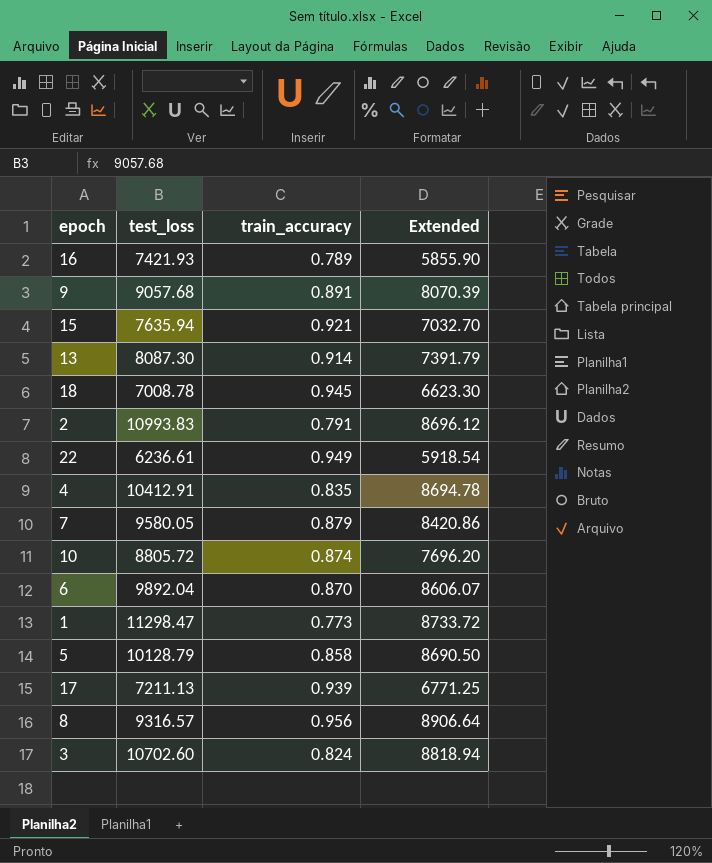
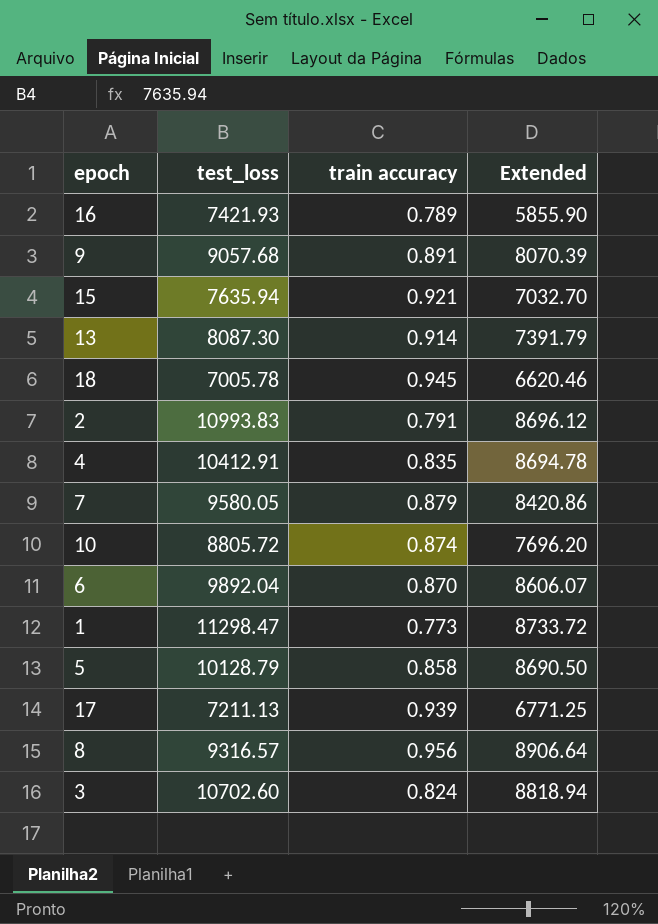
column name: train_accuracy -> train accuracy
row 22: 6236.61 | 0.949 | 5918.54 -> none
18 | test_loss: 7008.78 -> 7005.78
18 | Extended: 6623.30 -> 6620.46

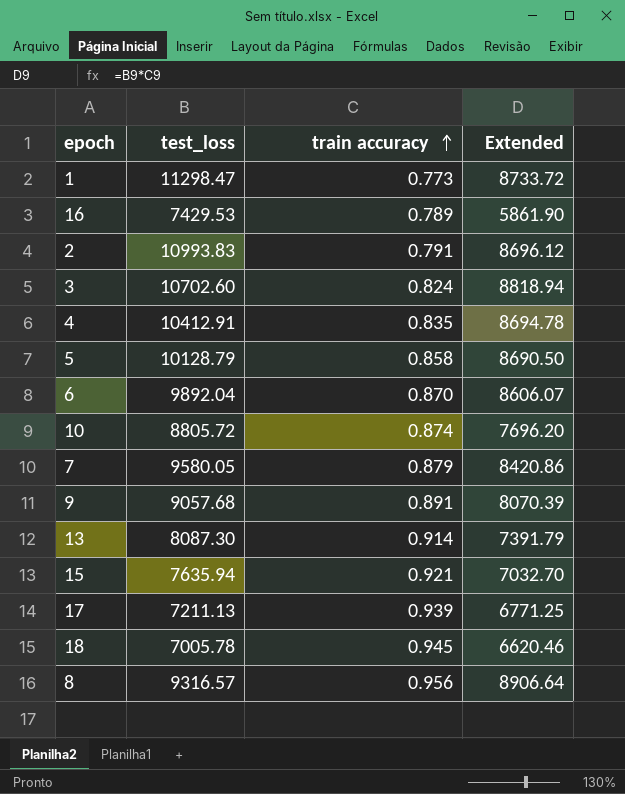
row order: none -> train accuracy ascending
16 | test_loss: 7421.93 -> 7429.53
16 | Extended: 5855.90 -> 5861.90

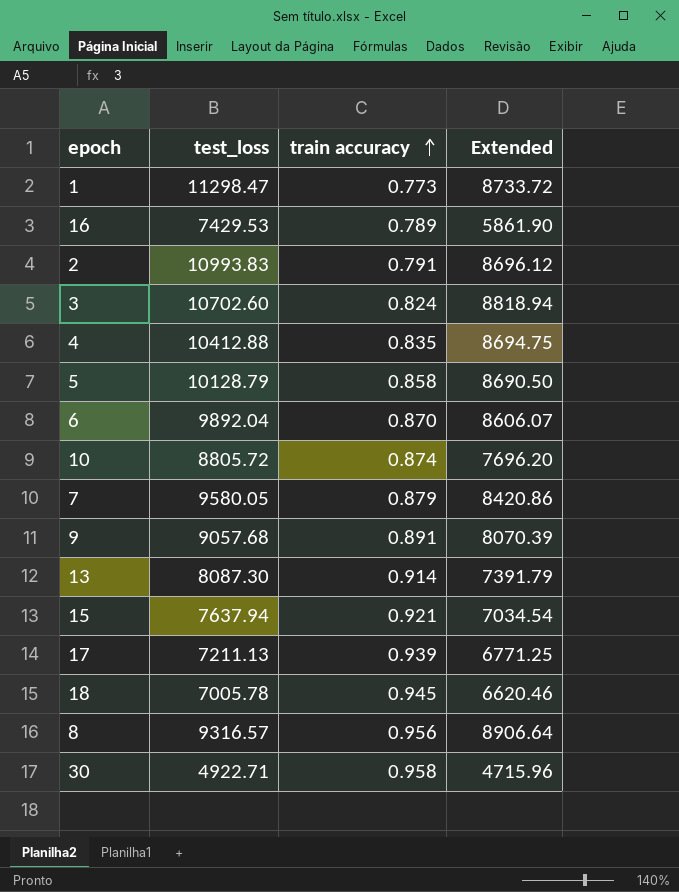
4 | test_loss: 10412.91 -> 10412.88
4 | Extended: 8694.78 -> 8694.75
15 | test_loss: 7635.94 -> 7637.94
15 | Extended: 7032.70 -> 7034.54
row 30: none -> 4922.71 | 0.958 | 4715.96

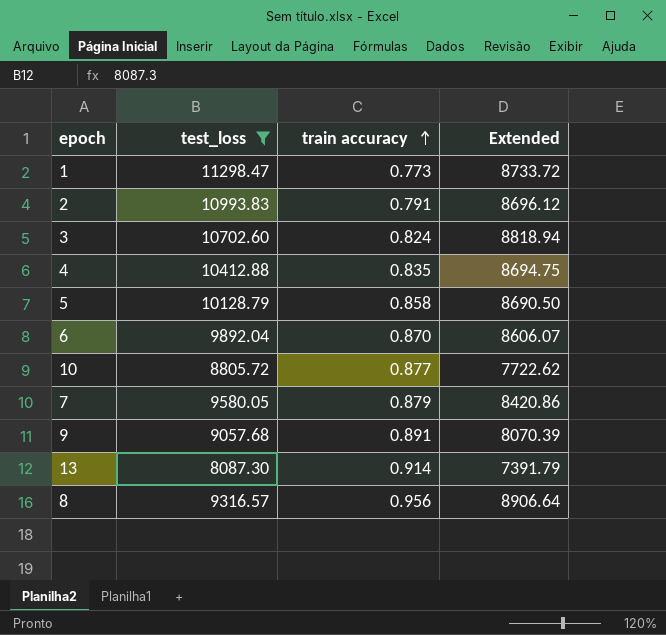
filter: none -> test_loss >= 8087.30
10 | train accuracy: 0.874 -> 0.877
10 | Extended: 7696.20 -> 7722.62

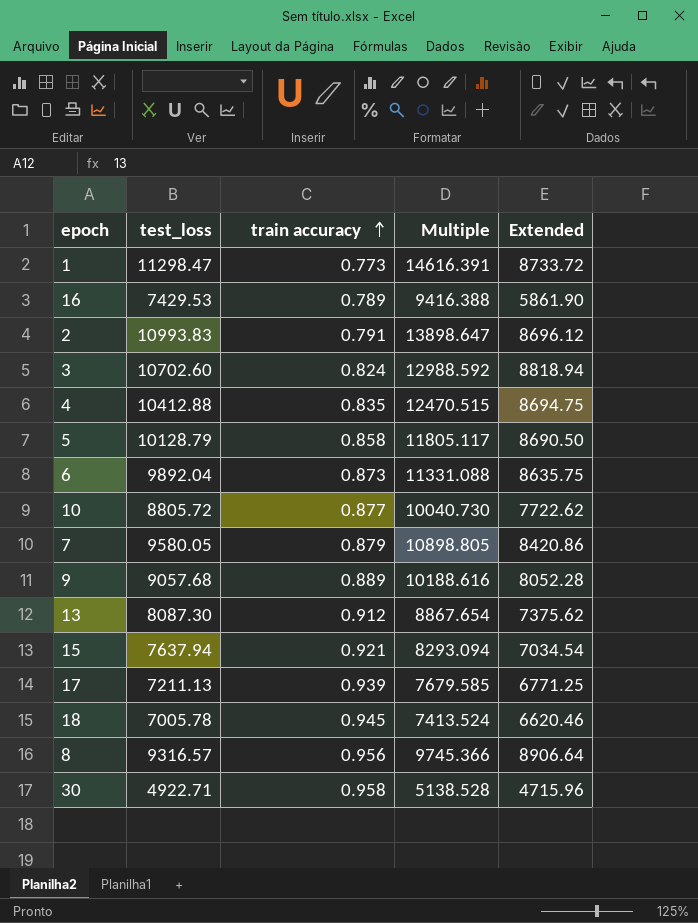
filter: test_loss >= 8087.30 -> none
column Multiple | formula: none -> [test_loss] / [train accuracy]
6 | train accuracy: 0.870 -> 0.873
6 | Extended: 8606.07 -> 8635.75
9 | train accuracy: 0.891 -> 0.889
9 | Extended: 8070.39 -> 8052.28
13 | train accuracy: 0.914 -> 0.912
13 | Extended: 7391.79 -> 7375.62

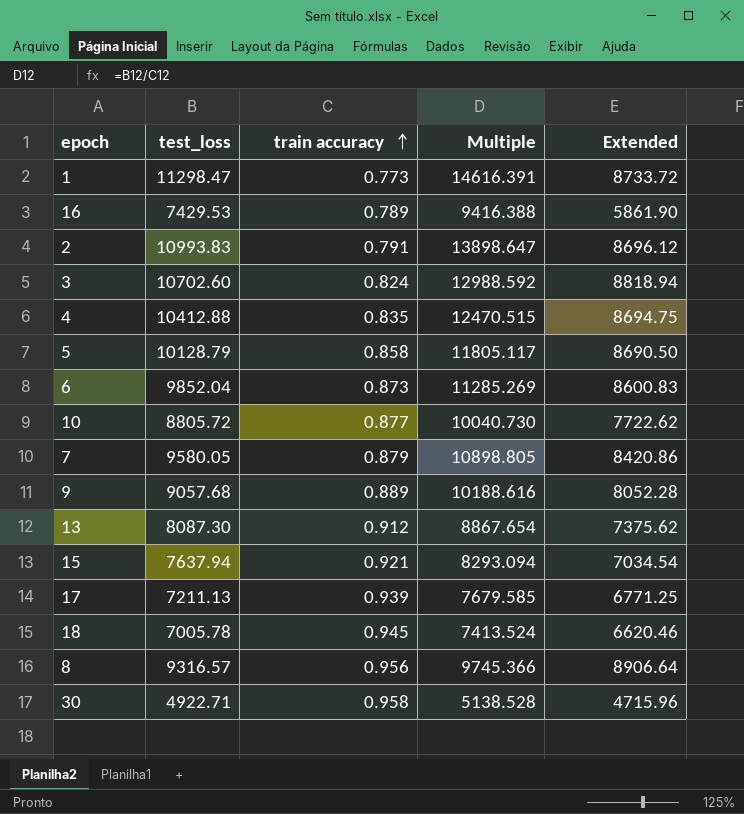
6 | test_loss: 9892.04 -> 9852.04
6 | Multiple: 11331.088 -> 11285.269
6 | Extended: 8635.75 -> 8600.83

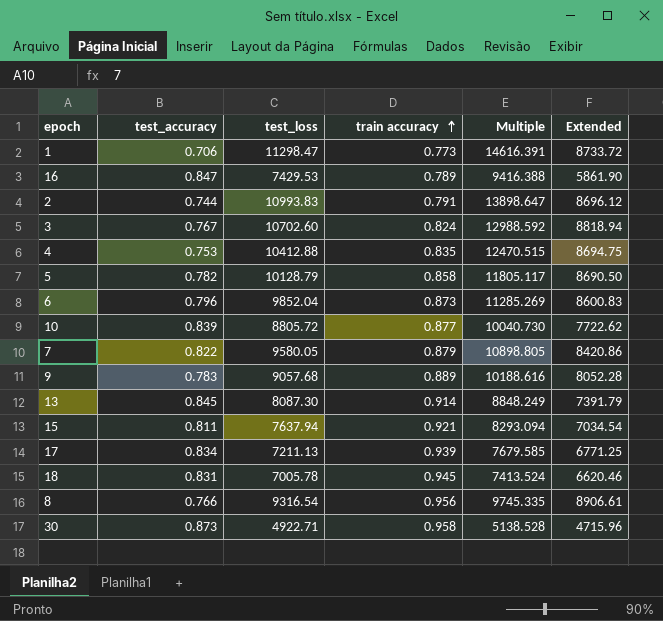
column test_accuracy | position: none -> 2
13 | train accuracy: 0.912 -> 0.914
13 | Multiple: 8867.654 -> 8848.249
13 | Extended: 7375.62 -> 7391.79
8 | test_loss: 9316.57 -> 9316.54
8 | Multiple: 9745.366 -> 9745.335
8 | Extended: 8906.64 -> 8906.61

